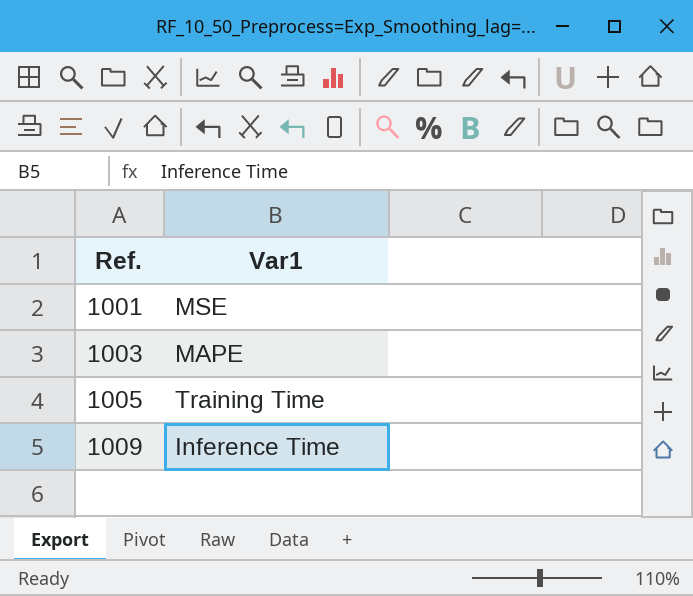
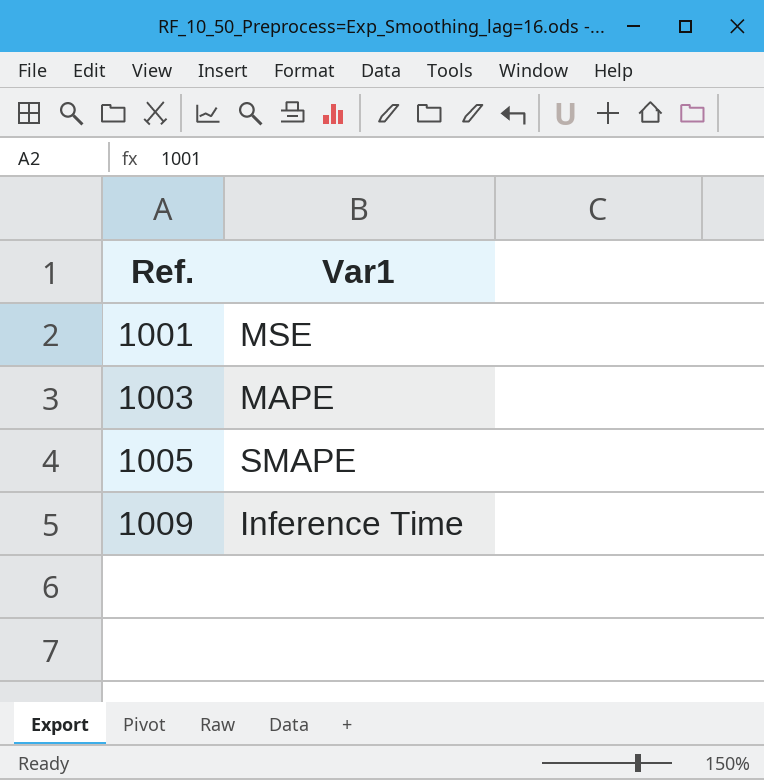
1005 | Var1: Training Time -> SMAPE

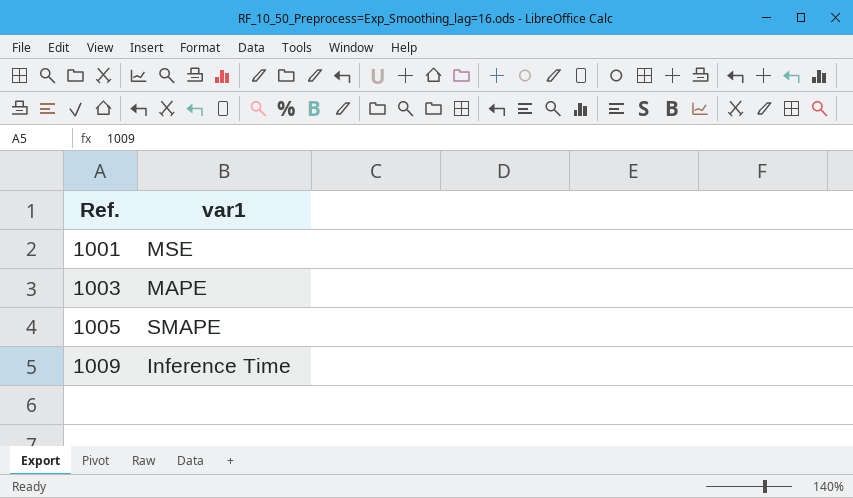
column name: Var1 -> var1

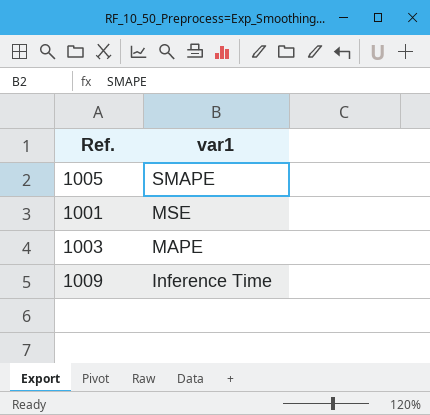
row order: Ref. ascending -> var1 descending

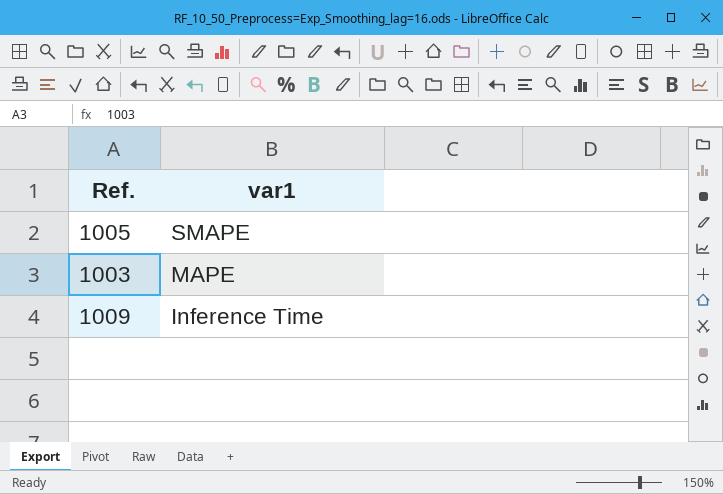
row 1001: MSE -> none

